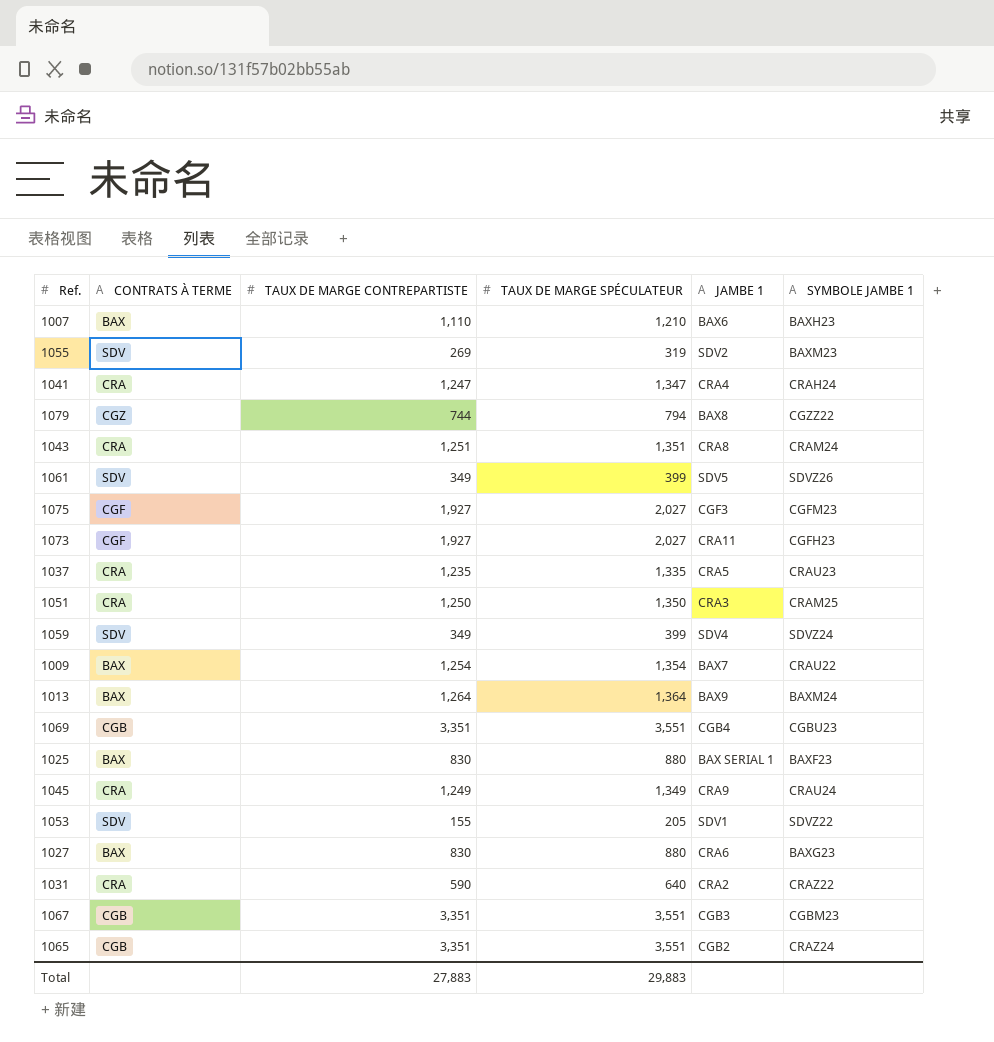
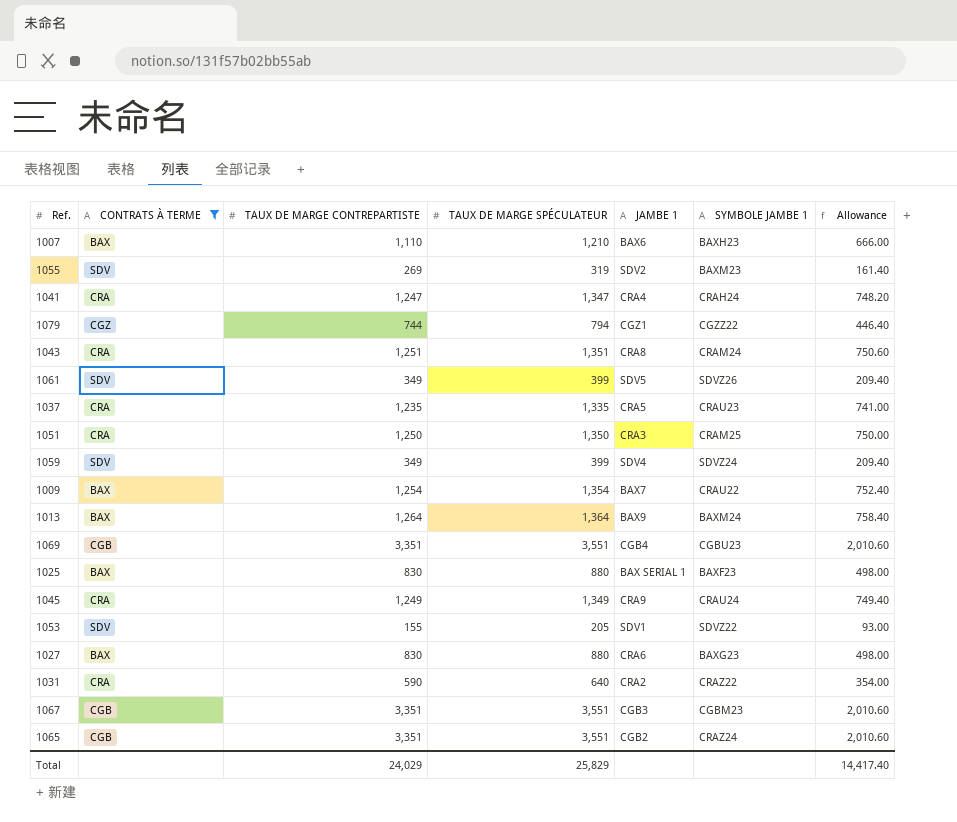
filter: none -> CONTRATS À TERME != CGF
column Allowance | formula: none -> [TAUX DE MARGE CONTREPARTISTE] * 0.6
1079 | JAMBE 1: BAX8 -> CGZ1
Total | TAUX DE MARGE CONTREPARTISTE: 27,883 -> 24,029
Total | TAUX DE MARGE SPÉCULATEUR: 29,883 -> 25,829

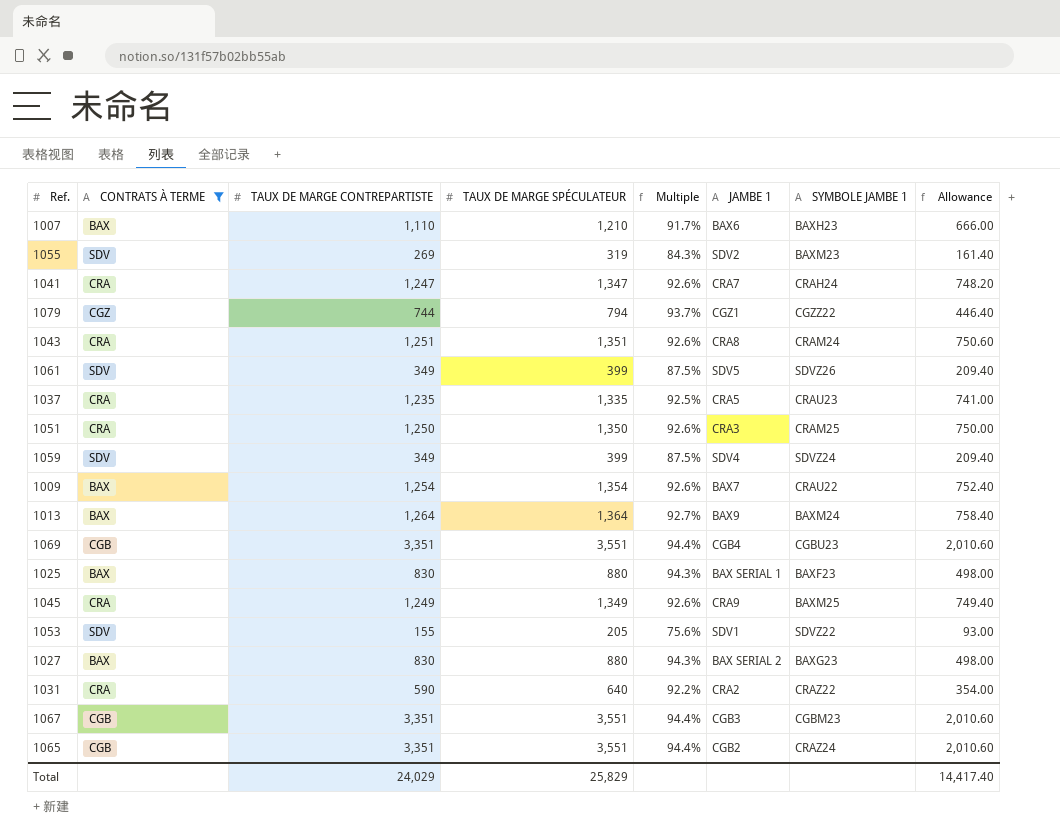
column Multiple | formula: none -> [TAUX DE MARGE CONTREPARTISTE] / [TAUX DE MARGE SPÉCULATEUR]
1041 | JAMBE 1: CRA4 -> CRA7
1045 | SYMBOLE JAMBE 1: CRAU24 -> BAXM25
1027 | JAMBE 1: CRA6 -> BAX SERIAL 2

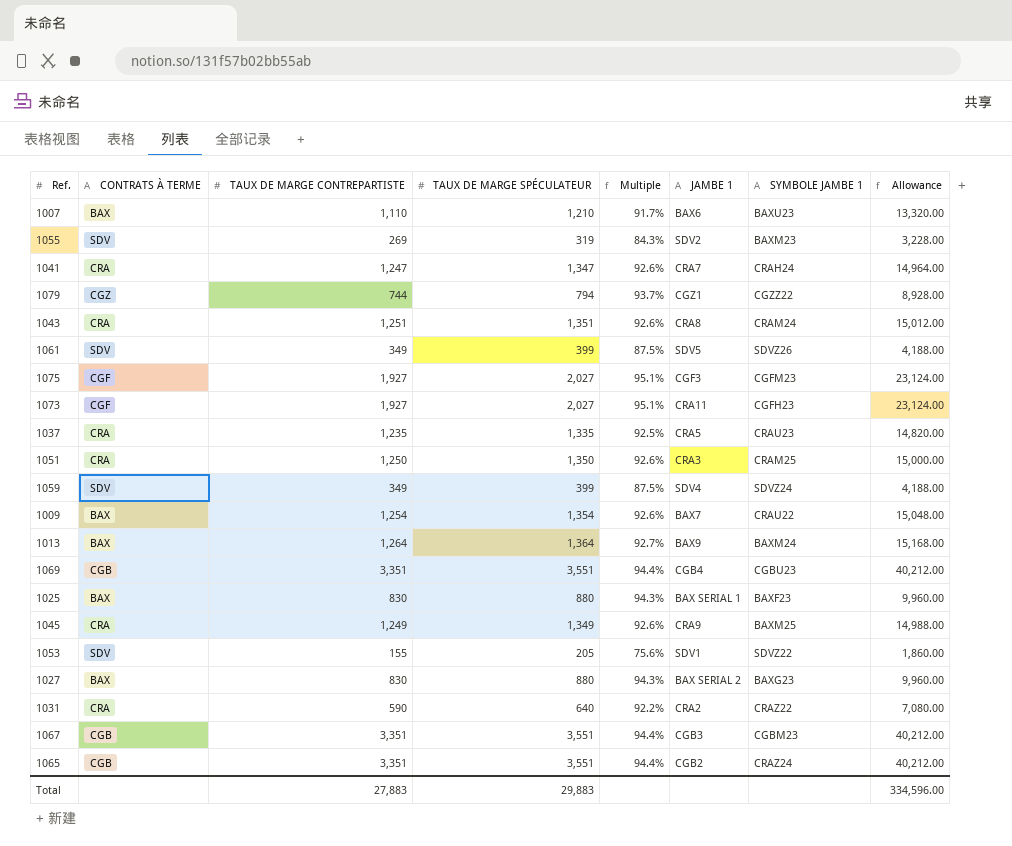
filter: CONTRATS À TERME != CGF -> none
column Allowance | formula: [TAUX DE MARGE CONTREPARTISTE] * 0.6 -> [TAUX DE MARGE CONTREPARTISTE] * 12
1007 | SYMBOLE JAMBE 1: BAXH23 -> BAXU23
Total | TAUX DE MARGE CONTREPARTISTE: 24,029 -> 27,883
Total | TAUX DE MARGE SPÉCULATEUR: 25,829 -> 29,883
Total | Allowance: 14,417.40 -> 334,596.00

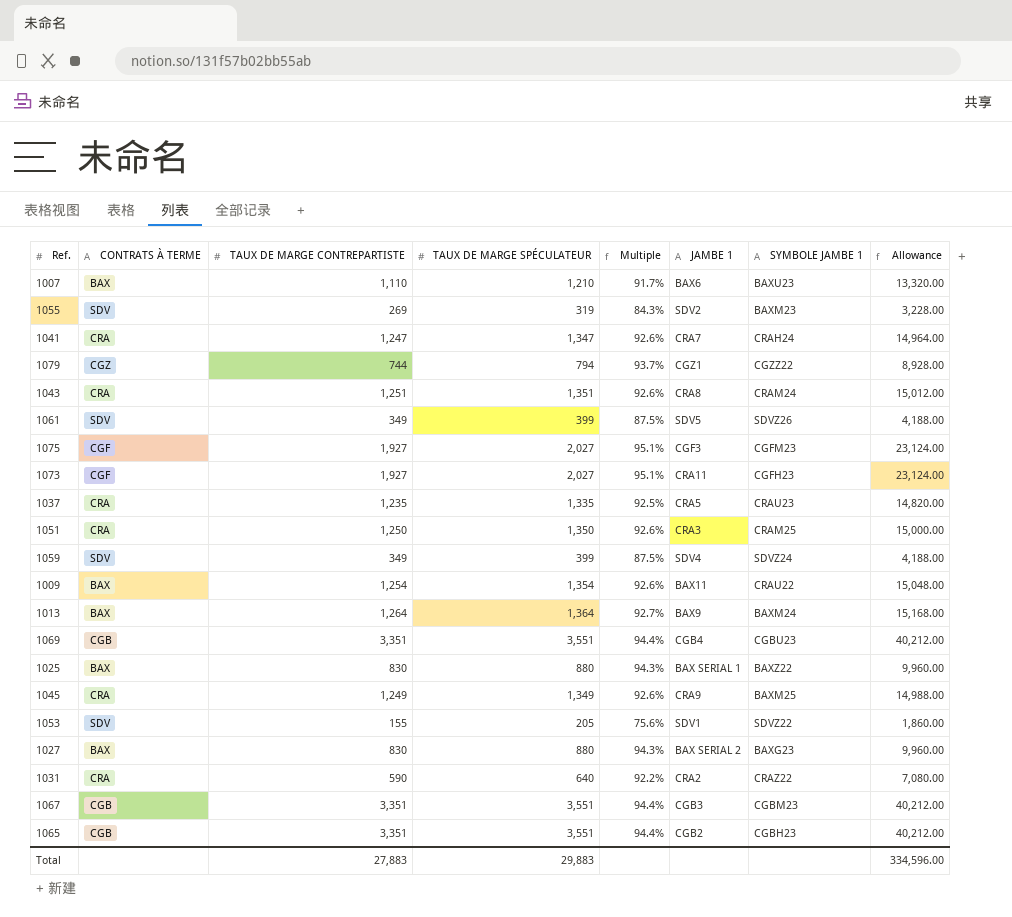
1009 | JAMBE 1: BAX7 -> BAX11
1025 | SYMBOLE JAMBE 1: BAXF23 -> BAXZ22
1065 | SYMBOLE JAMBE 1: CRAZ24 -> CGBH23

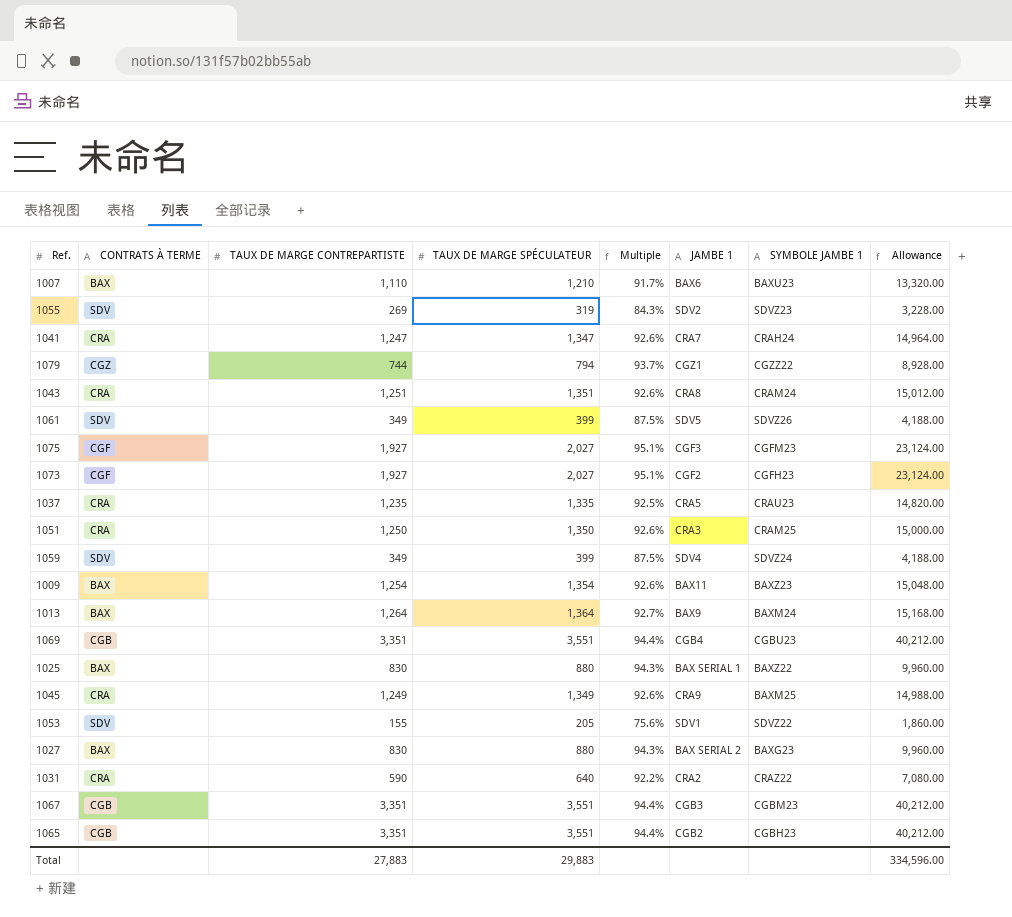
1055 | SYMBOLE JAMBE 1: BAXM23 -> SDVZ23
1073 | JAMBE 1: CRA11 -> CGF2
1009 | SYMBOLE JAMBE 1: CRAU22 -> BAXZ23

